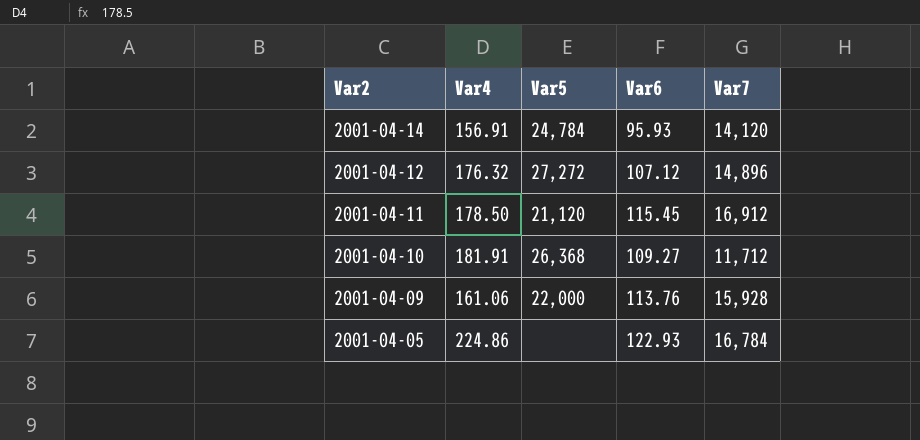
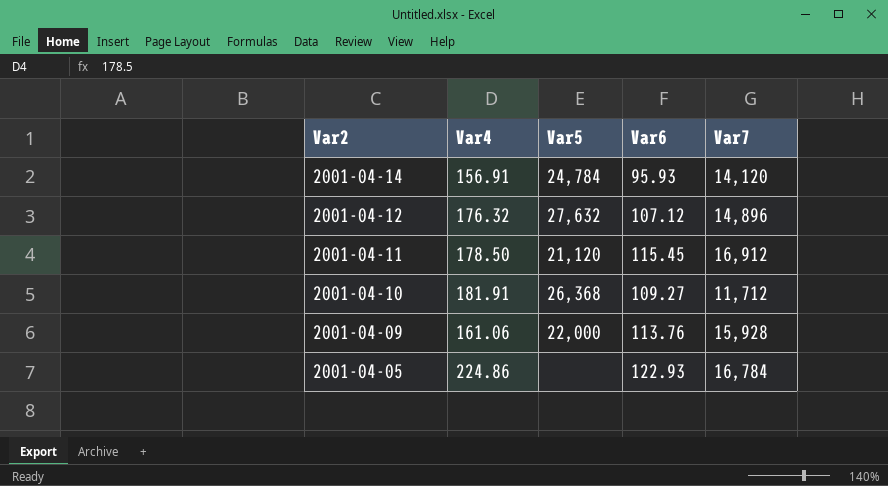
2001-04-12 | Var5: 27,272 -> 27,632

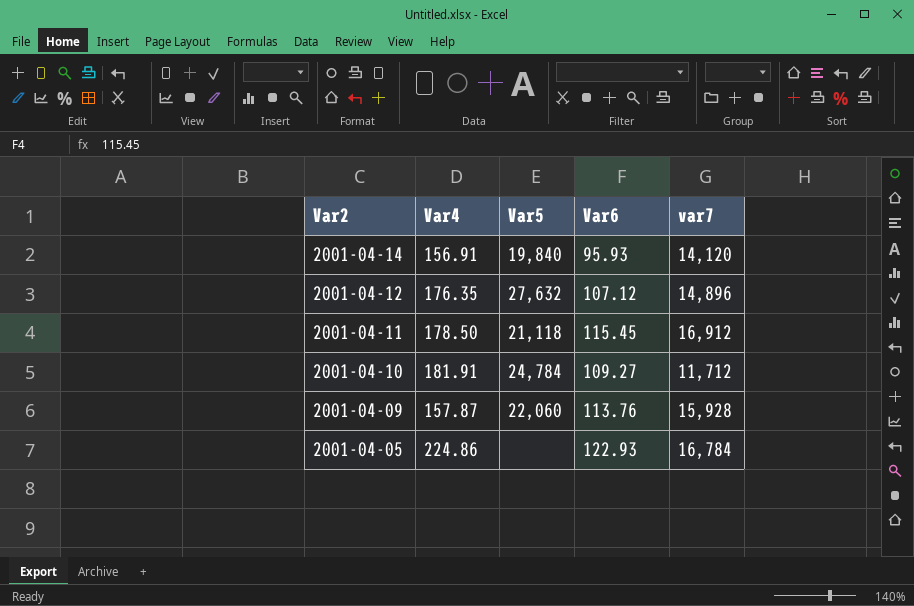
column name: Var7 -> var7
2001-04-14 | Var5: 24,784 -> 19,840
2001-04-12 | Var4: 176.32 -> 176.35
2001-04-11 | Var5: 21,120 -> 21,118
2001-04-10 | Var5: 26,368 -> 24,784
2001-04-09 | Var4: 161.06 -> 157.87
2001-04-09 | Var5: 22,000 -> 22,060

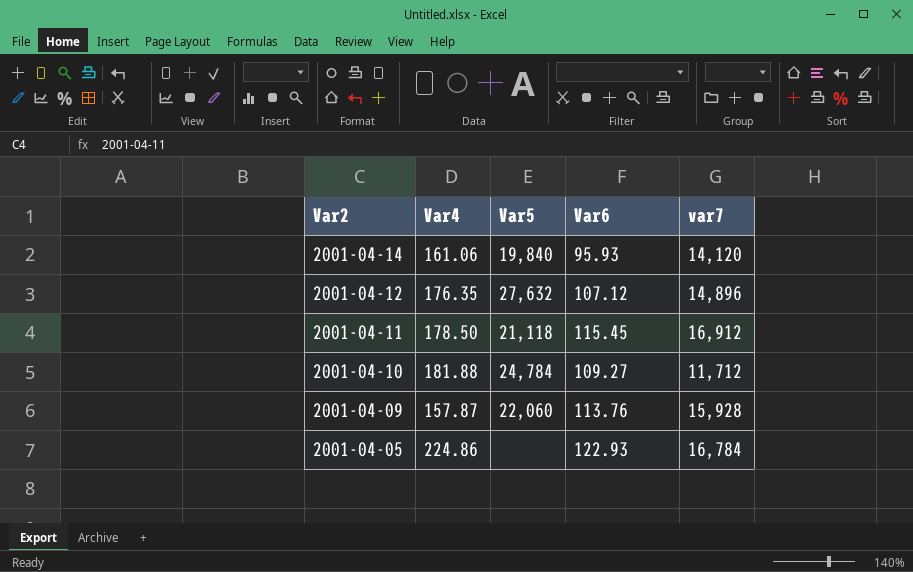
2001-04-14 | Var4: 156.91 -> 161.06
2001-04-10 | Var4: 181.91 -> 181.88

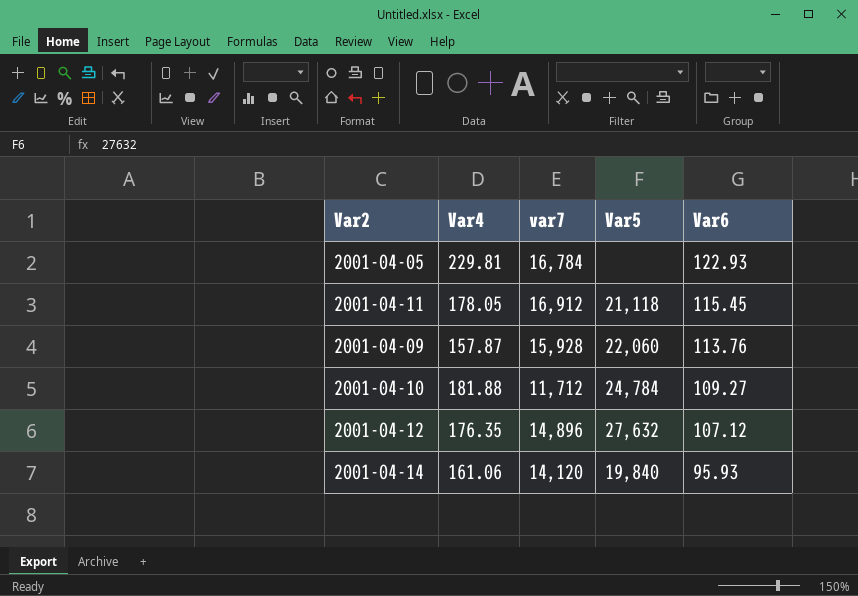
row order: Var2 descending -> Var6 descending
column var7 | position: 5 -> 3
2001-04-05 | Var4: 224.86 -> 229.81
2001-04-11 | Var4: 178.50 -> 178.05

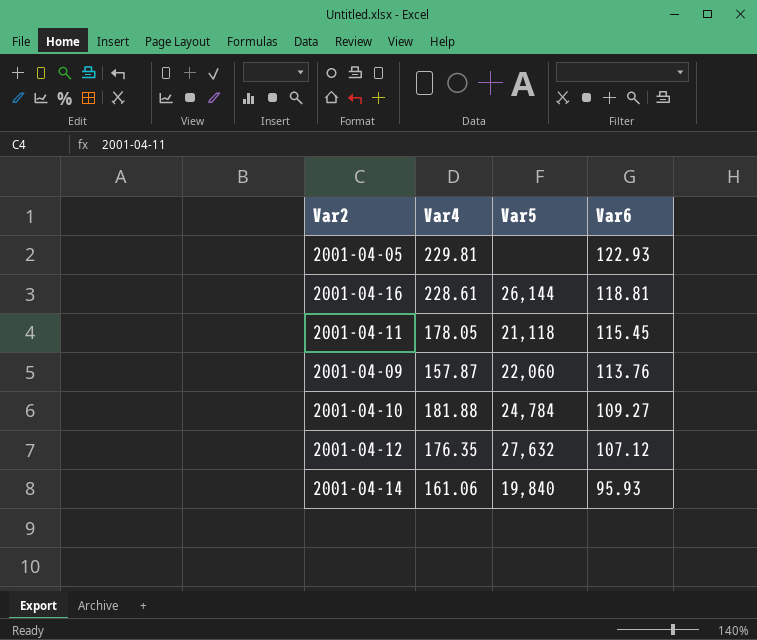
column var7 | position: 3 -> none
row 2001-04-16: none -> 228.61 | 26,144 | 118.81

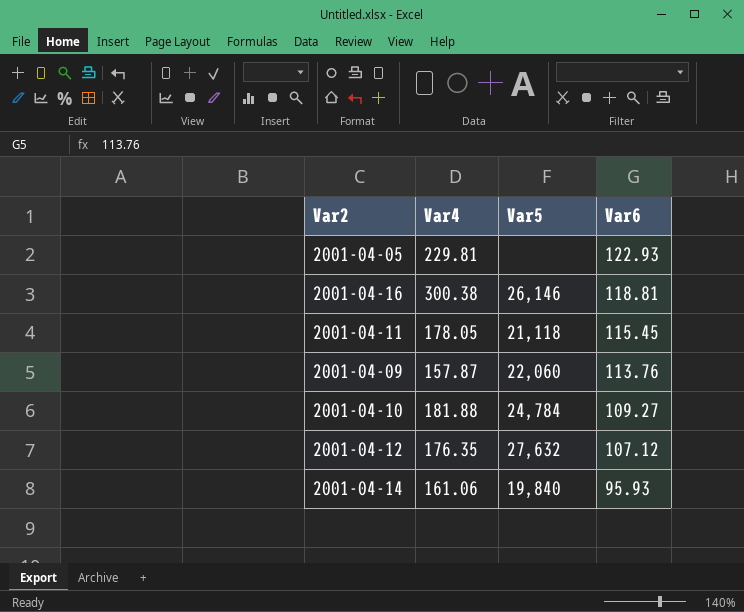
2001-04-16 | Var4: 228.61 -> 300.38
2001-04-16 | Var5: 26,144 -> 26,146

